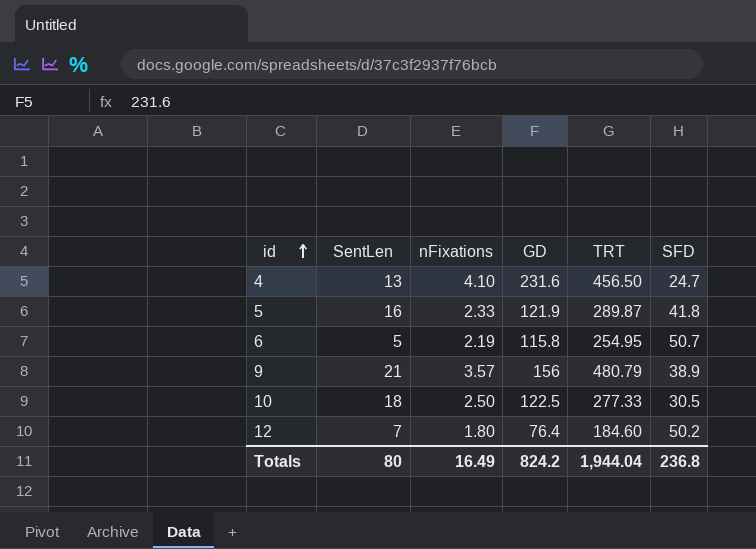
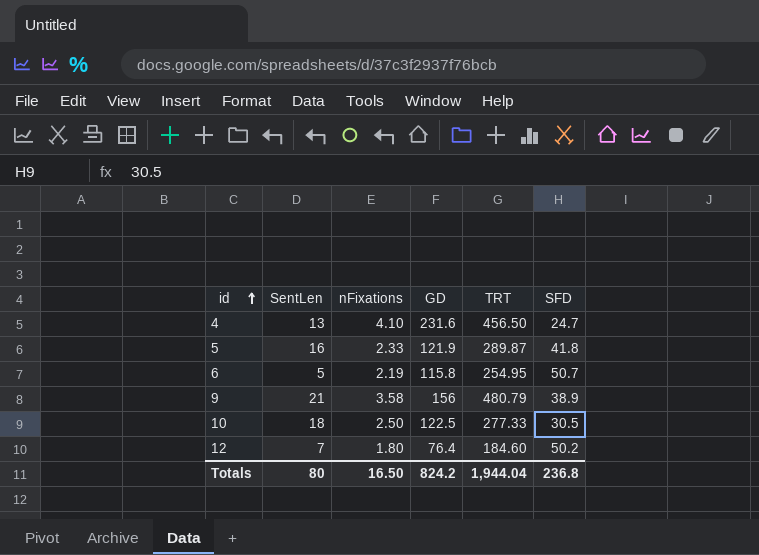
9 | nFixations: 3.57 -> 3.58
Totals | nFixations: 16.49 -> 16.50

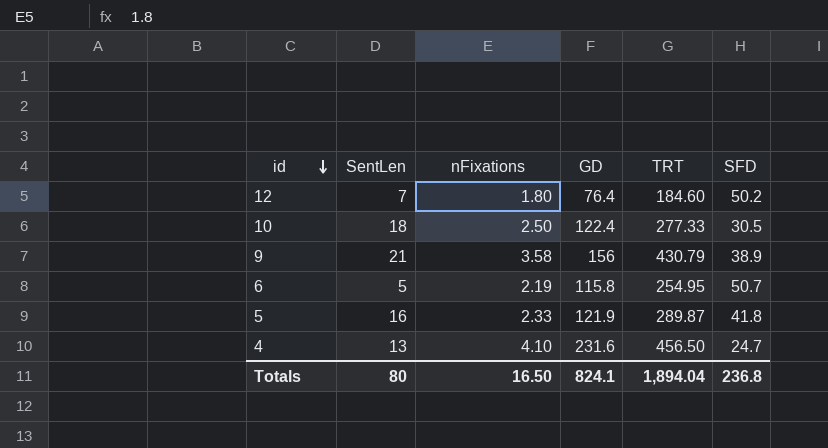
row order: id ascending -> id descending
10 | GD: 122.5 -> 122.4
9 | TRT: 480.79 -> 430.79
Totals | GD: 824.2 -> 824.1
Totals | TRT: 1,944.04 -> 1,894.04

